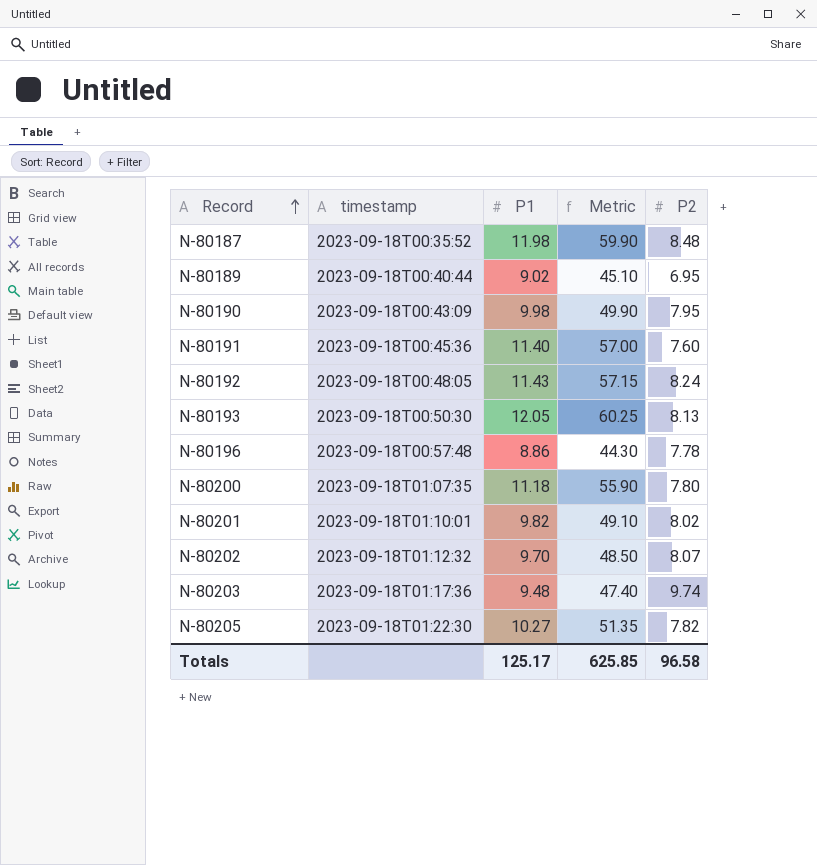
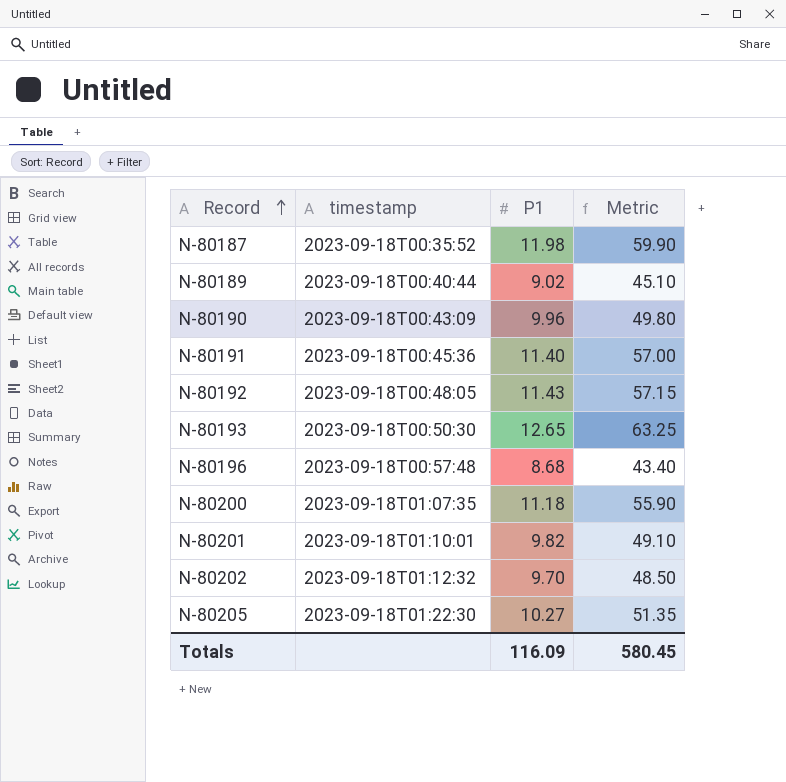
column P2 | position: 5 -> none
row N-80203: 2023-09-18T01:17:36 | 9.48 | 47.40 | 9.74 -> none
N-80190 | P1: 9.98 -> 9.96
N-80190 | Metric: 49.90 -> 49.80
N-80193 | P1: 12.05 -> 12.65
N-80193 | Metric: 60.25 -> 63.25
N-80196 | P1: 8.86 -> 8.68
N-80196 | Metric: 44.30 -> 43.40
Totals | P1: 125.17 -> 116.09
Totals | Metric: 625.85 -> 580.45

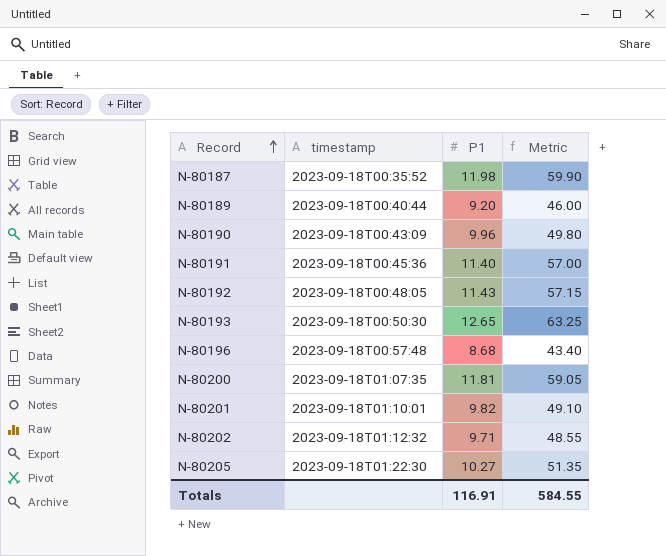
N-80189 | P1: 9.02 -> 9.20
N-80189 | Metric: 45.10 -> 46.00
N-80200 | P1: 11.18 -> 11.81
N-80200 | Metric: 55.90 -> 59.05
N-80202 | P1: 9.70 -> 9.71
N-80202 | Metric: 48.50 -> 48.55
Totals | P1: 116.09 -> 116.91
Totals | Metric: 580.45 -> 584.55

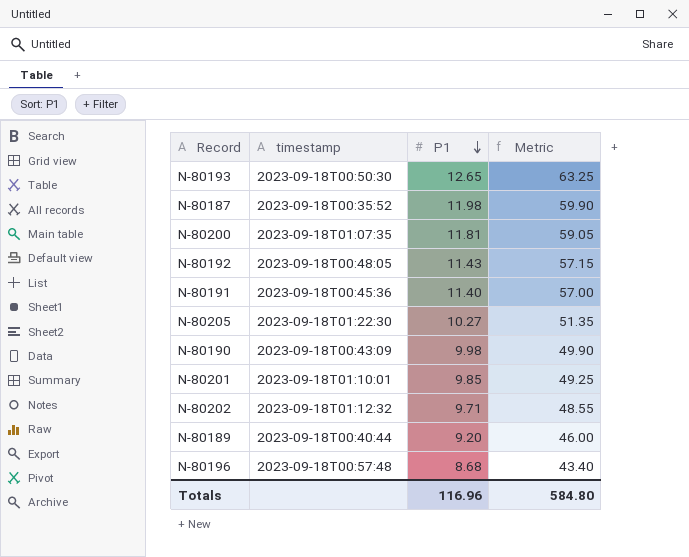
row order: Record ascending -> P1 descending
N-80190 | P1: 9.96 -> 9.98
N-80190 | Metric: 49.80 -> 49.90
N-80201 | P1: 9.82 -> 9.85
N-80201 | Metric: 49.10 -> 49.25
Totals | P1: 116.91 -> 116.96
Totals | Metric: 584.55 -> 584.80

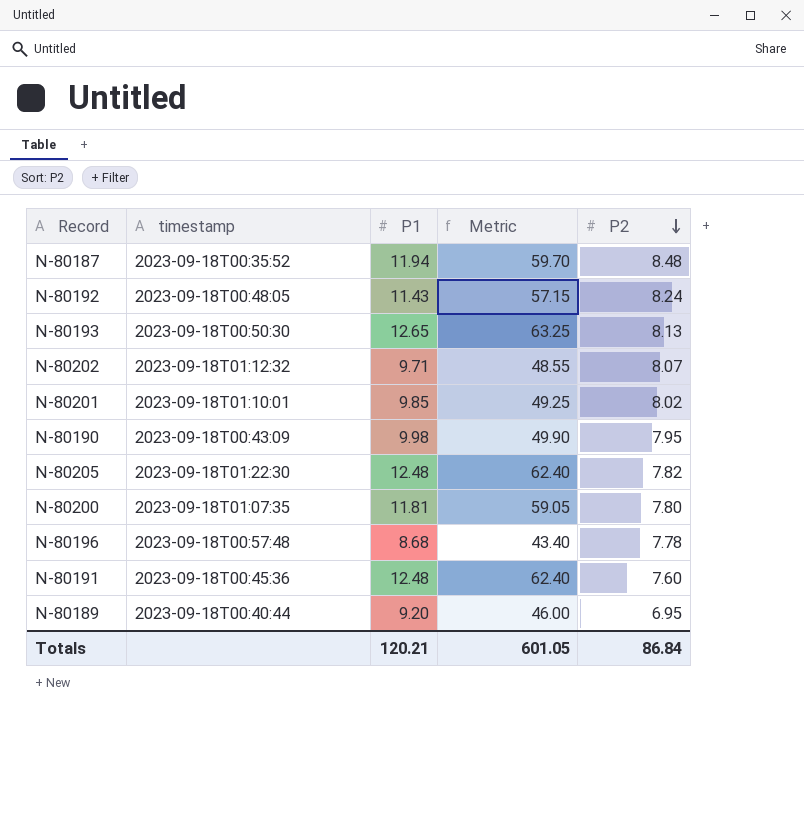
row order: P1 descending -> P2 descending
column P2 | position: none -> 5
N-80187 | P1: 11.98 -> 11.94
N-80187 | Metric: 59.90 -> 59.70
N-80205 | P1: 10.27 -> 12.48
N-80205 | Metric: 51.35 -> 62.40
N-80191 | P1: 11.40 -> 12.48
N-80191 | Metric: 57.00 -> 62.40
Totals | P1: 116.96 -> 120.21
Totals | Metric: 584.80 -> 601.05

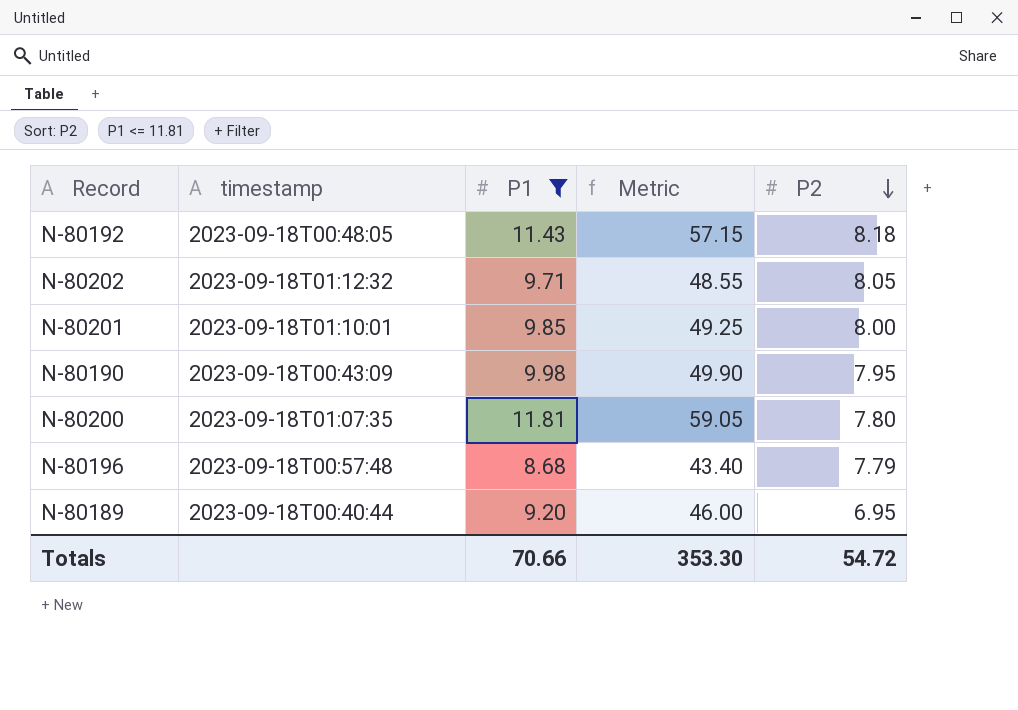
filter: none -> P1 <= 11.81
N-80192 | P2: 8.24 -> 8.18
N-80202 | P2: 8.07 -> 8.05
N-80201 | P2: 8.02 -> 8.00
N-80196 | P2: 7.78 -> 7.79
Totals | P1: 120.21 -> 70.66
Totals | Metric: 601.05 -> 353.30
Totals | P2: 86.84 -> 54.72

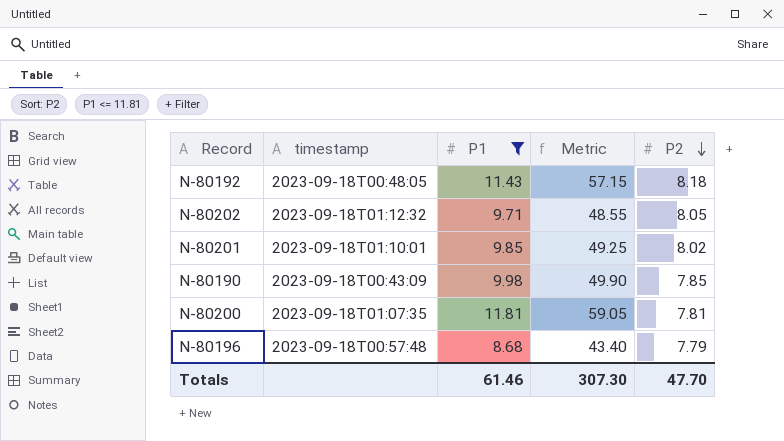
row N-80189: 2023-09-18T00:40:44 | 9.20 | 46.00 | 6.95 -> none
N-80201 | P2: 8.00 -> 8.02
N-80190 | P2: 7.95 -> 7.85
N-80200 | P2: 7.80 -> 7.81
Totals | P1: 70.66 -> 61.46
Totals | Metric: 353.30 -> 307.30
Totals | P2: 54.72 -> 47.70

